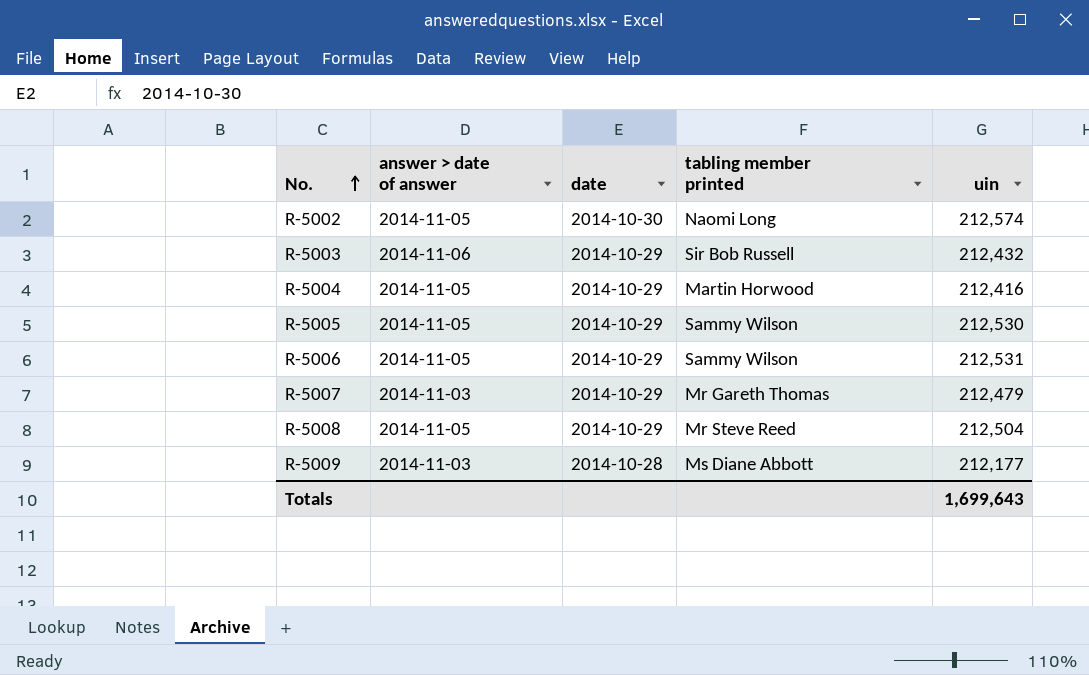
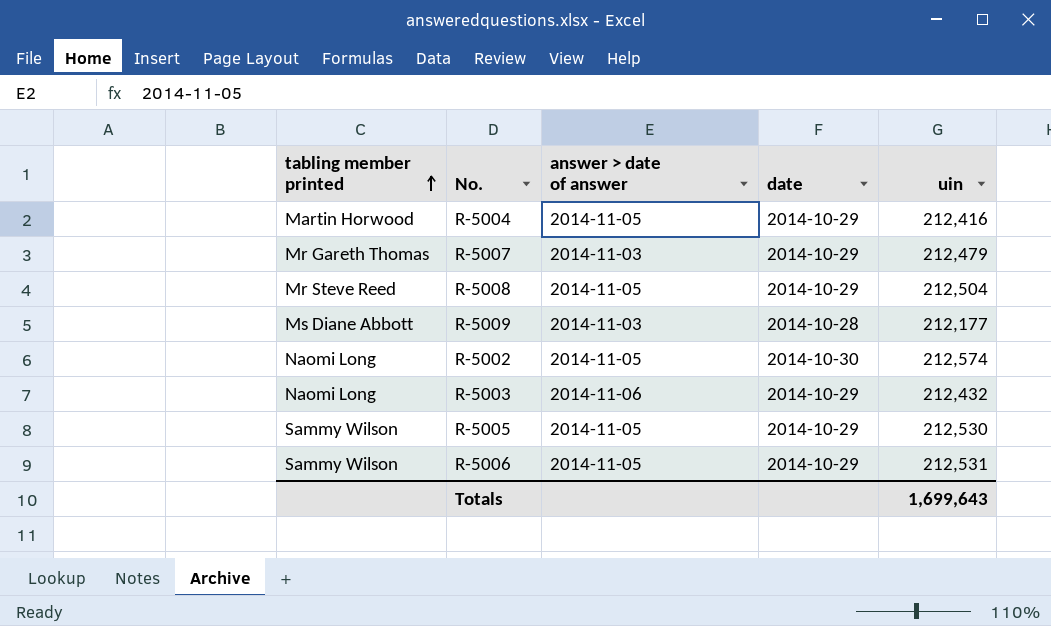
row order: No. ascending -> tabling member printed ascending
column tabling member printed | position: 4 -> 1
R-5003 | tabling member printed: Sir Bob Russell -> Naomi Long

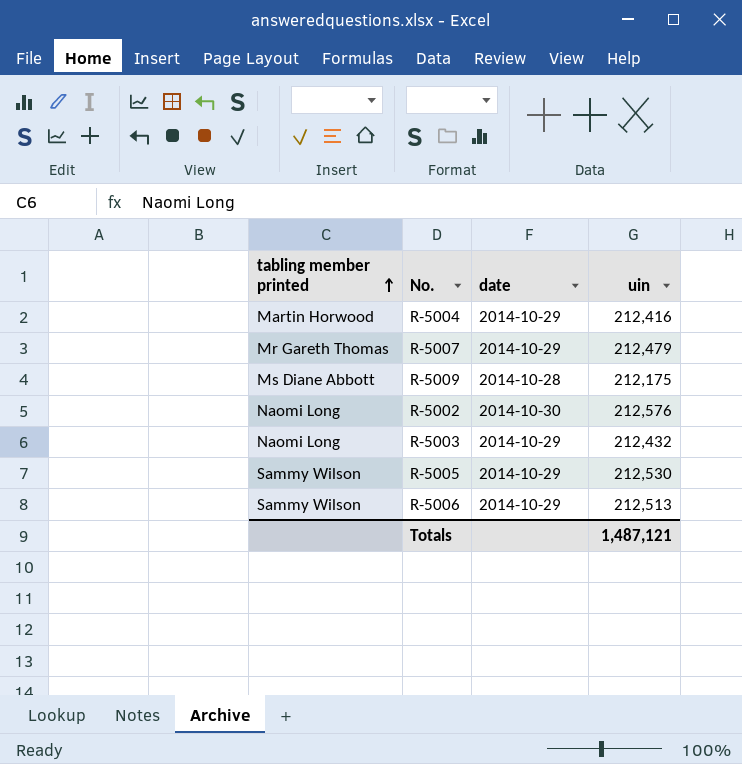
column answer > date of answer | position: 3 -> none
row R-5008: Mr Steve Reed | 2014-11-05 | 2014-10-29 | 212,504 -> none
R-5009 | uin: 212,177 -> 212,175
R-5002 | uin: 212,574 -> 212,576
R-5006 | uin: 212,531 -> 212,513
Totals | uin: 1,699,643 -> 1,487,121

